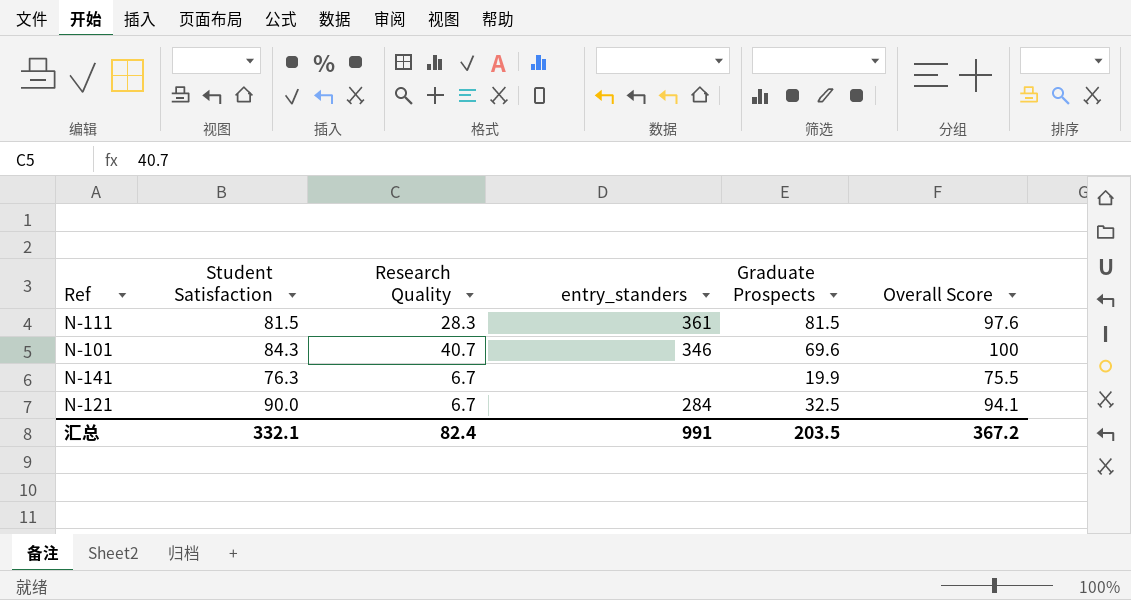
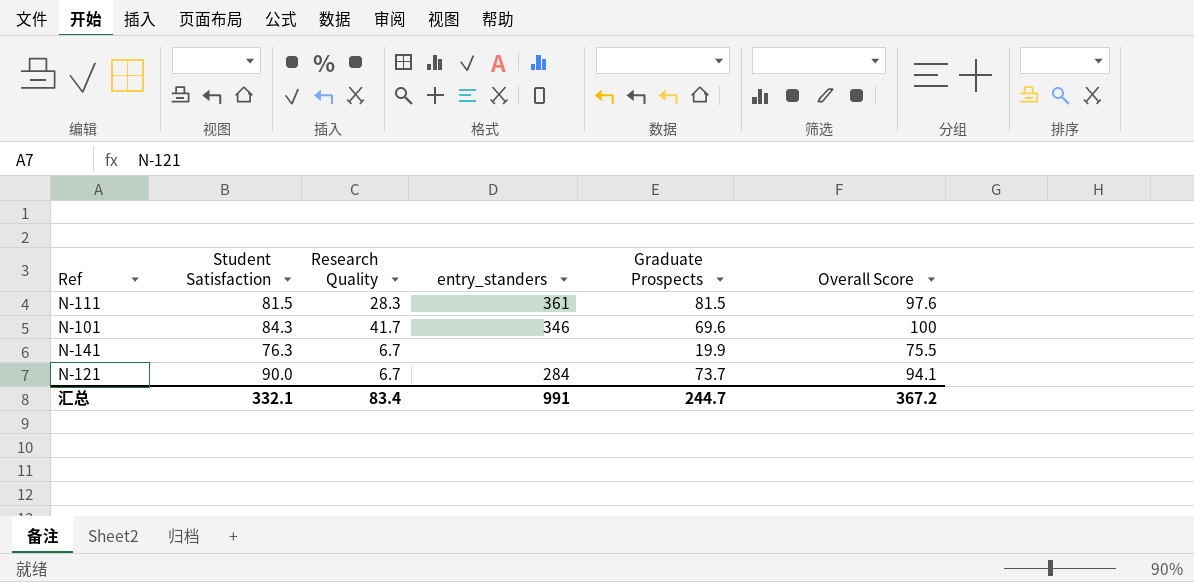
N-101 | Research Quality: 40.7 -> 41.7
N-121 | Graduate Prospects: 32.5 -> 73.7
汇总 | Research Quality: 82.4 -> 83.4
汇总 | Graduate Prospects: 203.5 -> 244.7

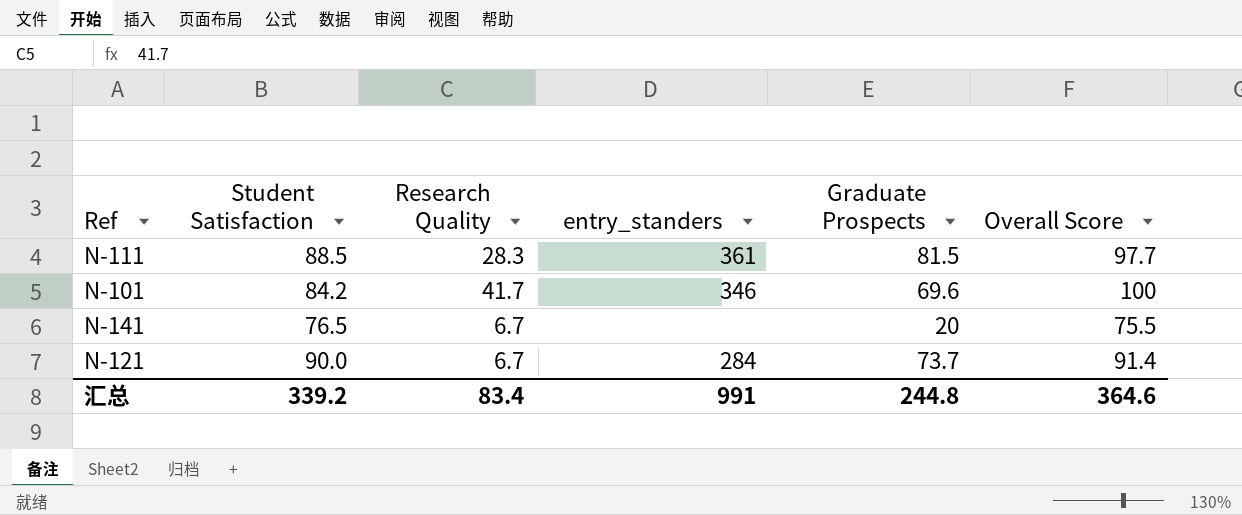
N-111 | Student Satisfaction: 81.5 -> 88.5
N-111 | Overall Score: 97.6 -> 97.7
N-101 | Student Satisfaction: 84.3 -> 84.2
N-141 | Student Satisfaction: 76.3 -> 76.5
N-141 | Graduate Prospects: 19.9 -> 20
N-121 | Overall Score: 94.1 -> 91.4
汇总 | Student Satisfaction: 332.1 -> 339.2
汇总 | Graduate Prospects: 244.7 -> 244.8
汇总 | Overall Score: 367.2 -> 364.6

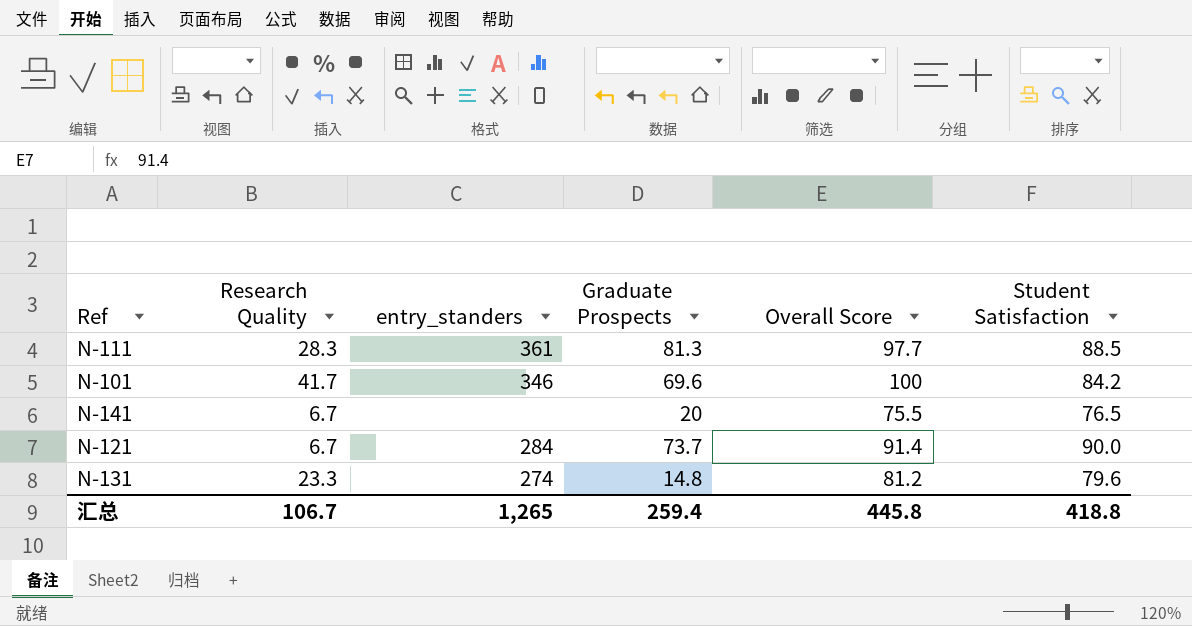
column Student Satisfaction | position: 2 -> 6
N-111 | Graduate Prospects: 81.5 -> 81.3
row N-131: none -> 23.3 | 274 | 14.8 | 81.2 | 79.6
汇总 | Research Quality: 83.4 -> 106.7
汇总 | entry_standers: 991 -> 1,265
汇总 | Graduate Prospects: 244.8 -> 259.4
汇总 | Overall Score: 364.6 -> 445.8
汇总 | Student Satisfaction: 339.2 -> 418.8

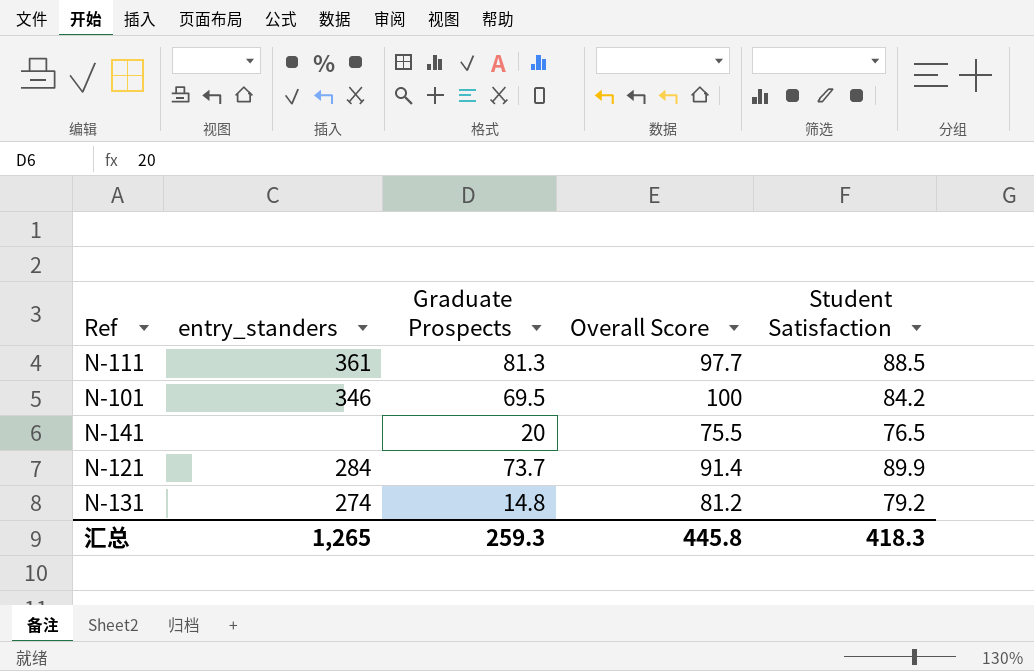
column Research Quality | position: 2 -> none
N-101 | Graduate Prospects: 69.6 -> 69.5
N-121 | Student Satisfaction: 90.0 -> 89.9
N-131 | Student Satisfaction: 79.6 -> 79.2
汇总 | Graduate Prospects: 259.4 -> 259.3
汇总 | Student Satisfaction: 418.8 -> 418.3

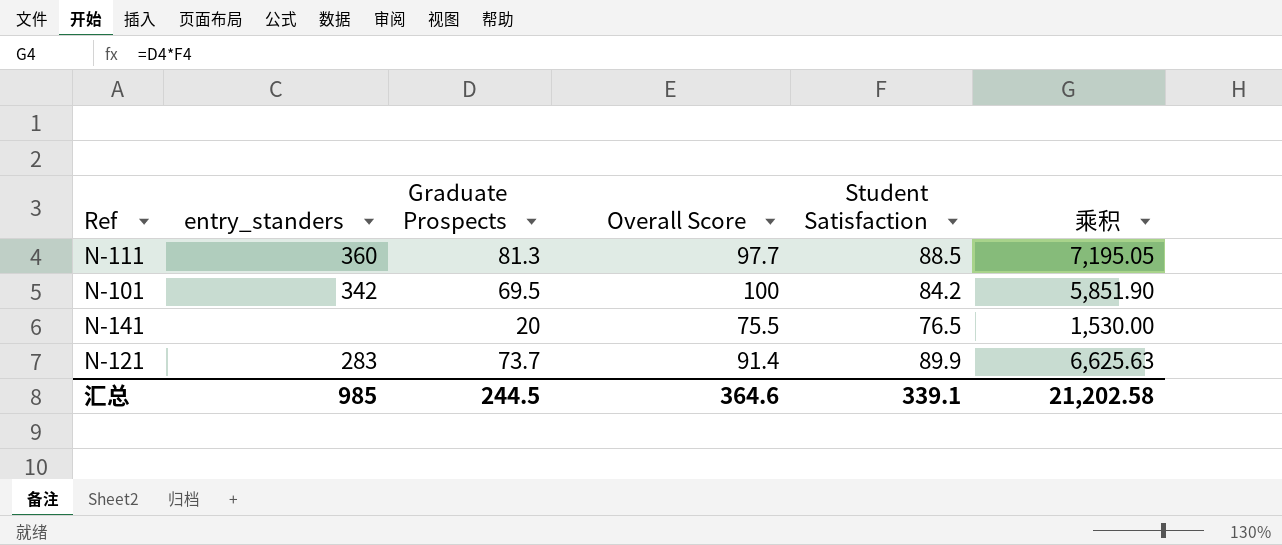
column 乘积 | formula: none -> [Graduate Prospects] * [Student Satisfaction]
row N-131: 274 | 14.8 | 81.2 | 79.2 -> none
N-111 | entry_standers: 361 -> 360
N-101 | entry_standers: 346 -> 342
N-121 | entry_standers: 284 -> 283
汇总 | entry_standers: 1,265 -> 985
汇总 | Graduate Prospects: 259.3 -> 244.5
汇总 | Overall Score: 445.8 -> 364.6
汇总 | Student Satisfaction: 418.3 -> 339.1

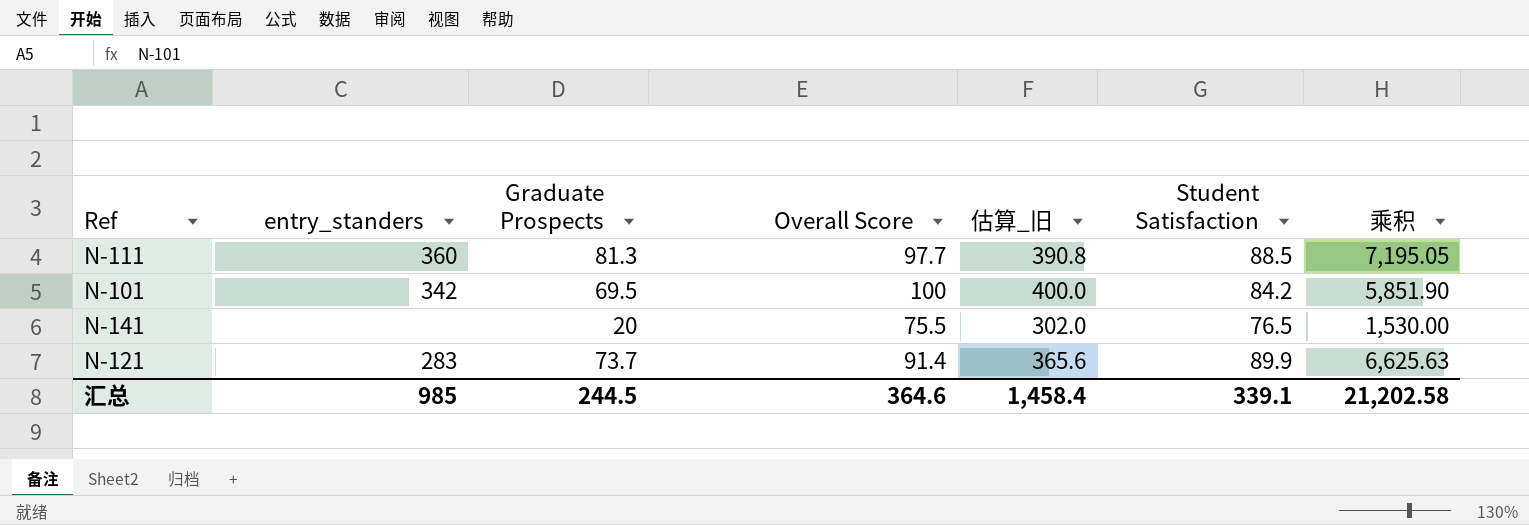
column 估算_旧 | formula: none -> [Overall Score] * 4

